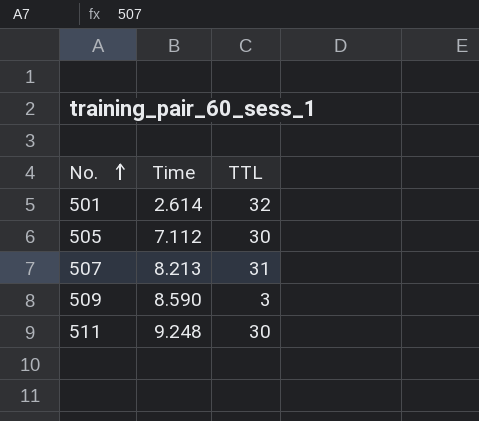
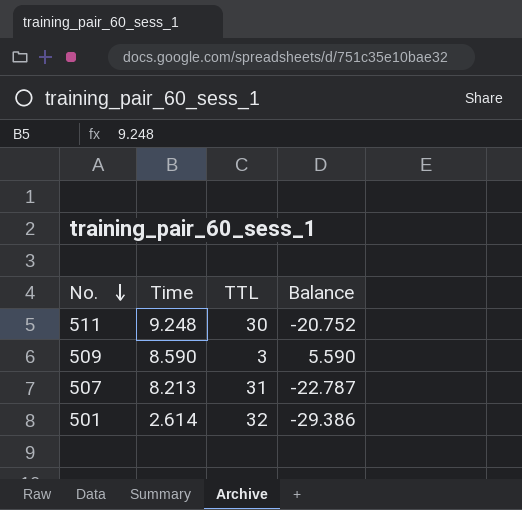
row order: No. ascending -> No. descending
column Balance | formula: none -> [Time] - [TTL]
row 505: 7.112 | 30 -> none

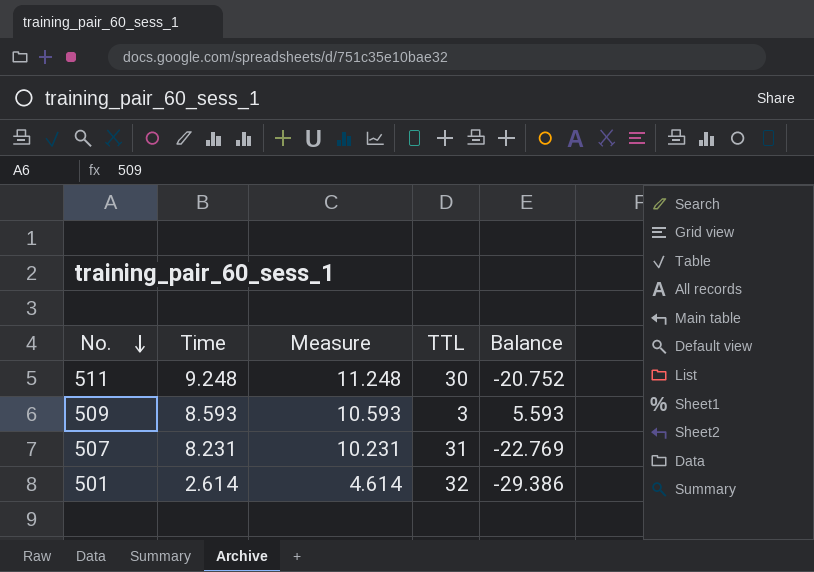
column Measure | formula: none -> [Time] + 2
509 | Time: 8.590 -> 8.593
509 | Balance: 5.590 -> 5.593
507 | Time: 8.213 -> 8.231
507 | Balance: -22.787 -> -22.769

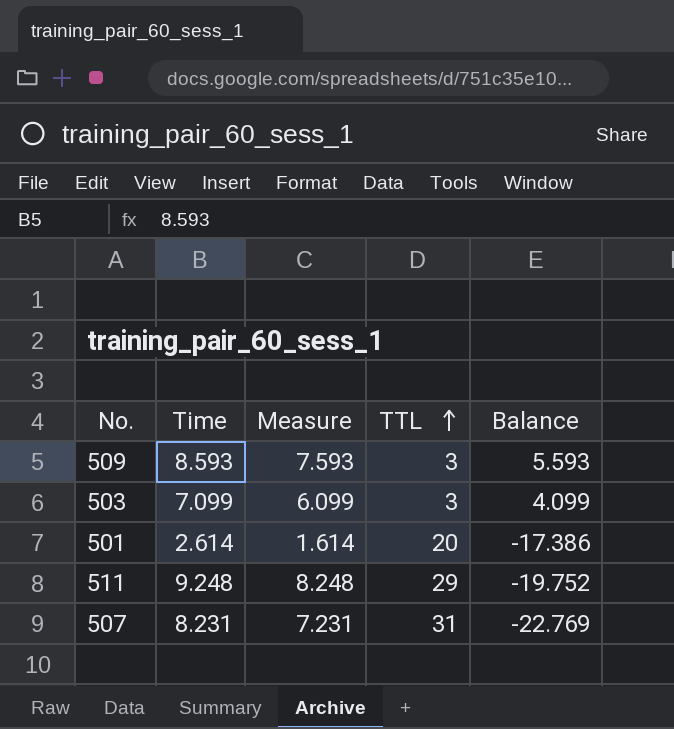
row order: No. descending -> TTL ascending
column Measure | formula: [Time] + 2 -> [Time] - 1
row 503: none -> 7.099 | 6.099 | 3 | 4.099
501 | TTL: 32 -> 20
501 | Balance: -29.386 -> -17.386
511 | TTL: 30 -> 29
511 | Balance: -20.752 -> -19.752

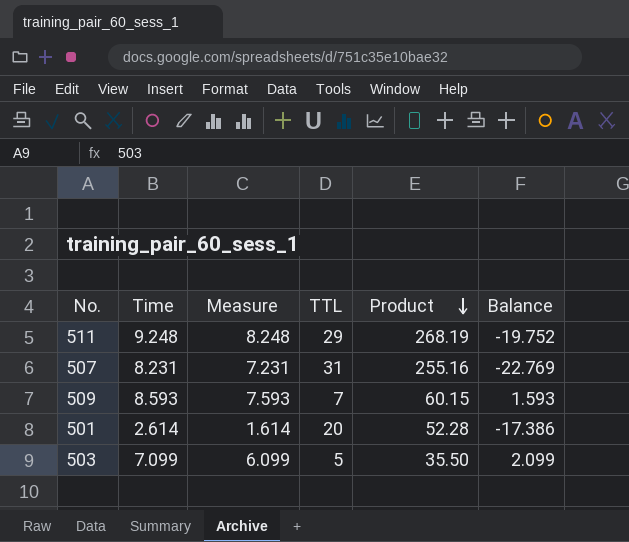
row order: TTL ascending -> Product descending
column Product | formula: none -> [Time] * [TTL]
509 | TTL: 3 -> 7
509 | Balance: 5.593 -> 1.593
503 | TTL: 3 -> 5
503 | Balance: 4.099 -> 2.099

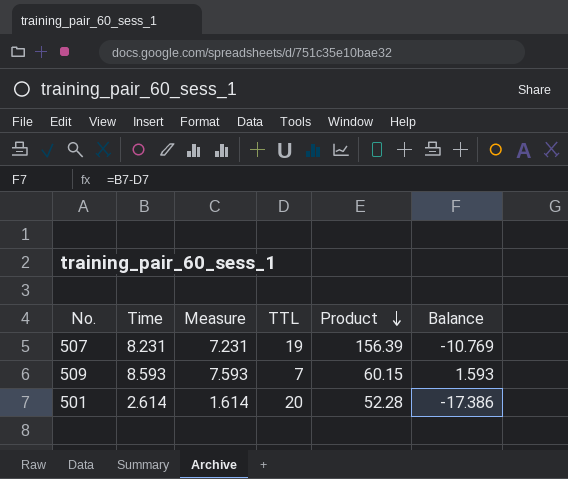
row 511: 9.248 | 8.248 | 29 | 268.19 | -19.752 -> none
row 503: 7.099 | 6.099 | 5 | 35.50 | 2.099 -> none
507 | TTL: 31 -> 19
507 | Product: 255.16 -> 156.39
507 | Balance: -22.769 -> -10.769

